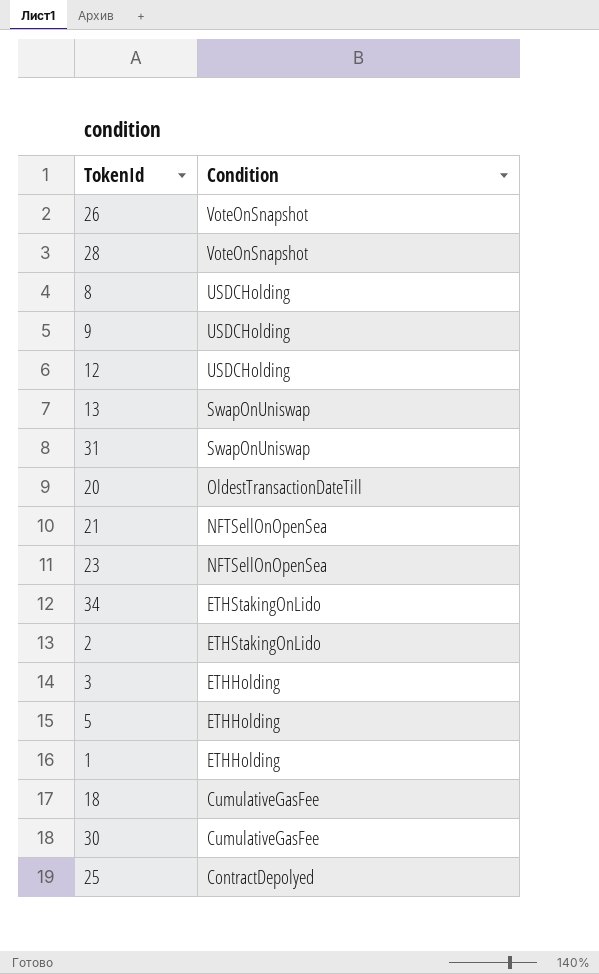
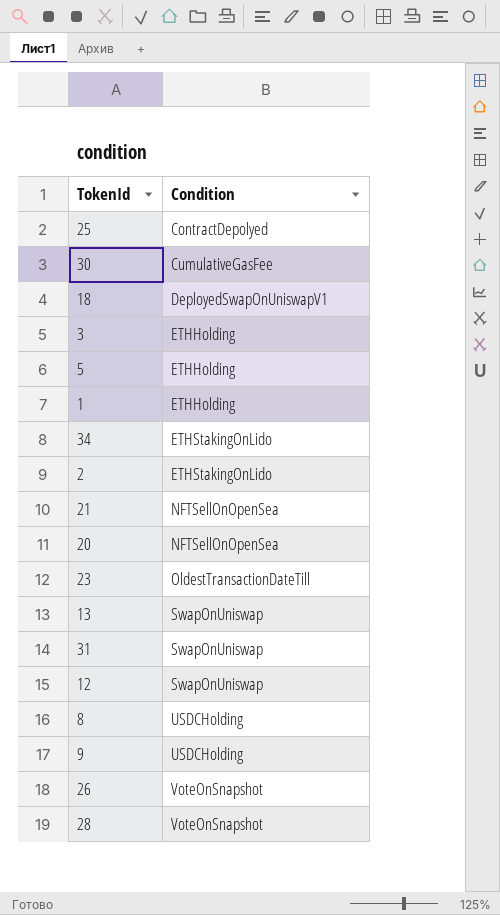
row order: Condition descending -> Condition ascending
18 | Condition: CumulativeGasFee -> DeployedSwapOnUniswapV1
20 | Condition: OldestTransactionDateTill -> NFTSellOnOpenSea
23 | Condition: NFTSellOnOpenSea -> OldestTransactionDateTill
12 | Condition: USDCHolding -> SwapOnUniswap

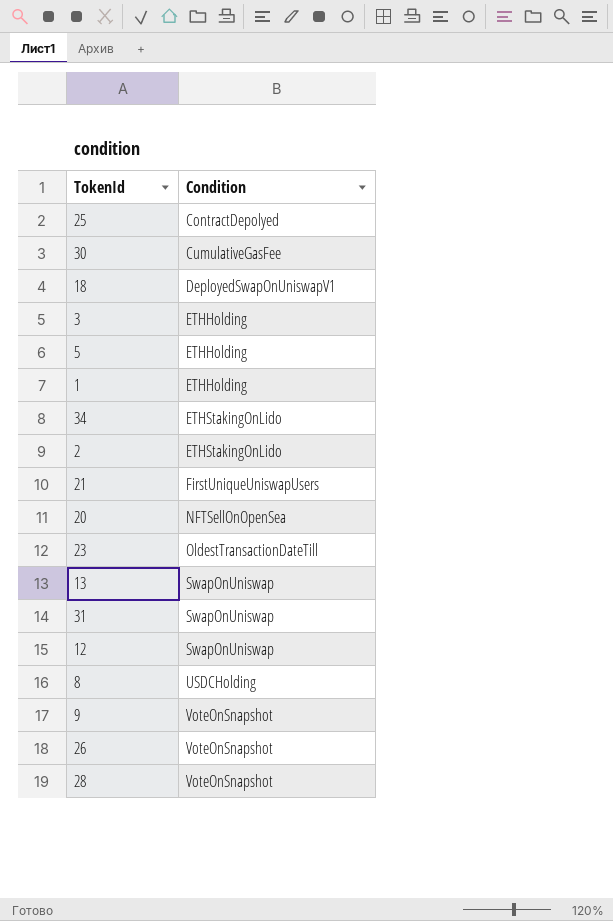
21 | Condition: NFTSellOnOpenSea -> FirstUniqueUniswapUsers
9 | Condition: USDCHolding -> VoteOnSnapshot

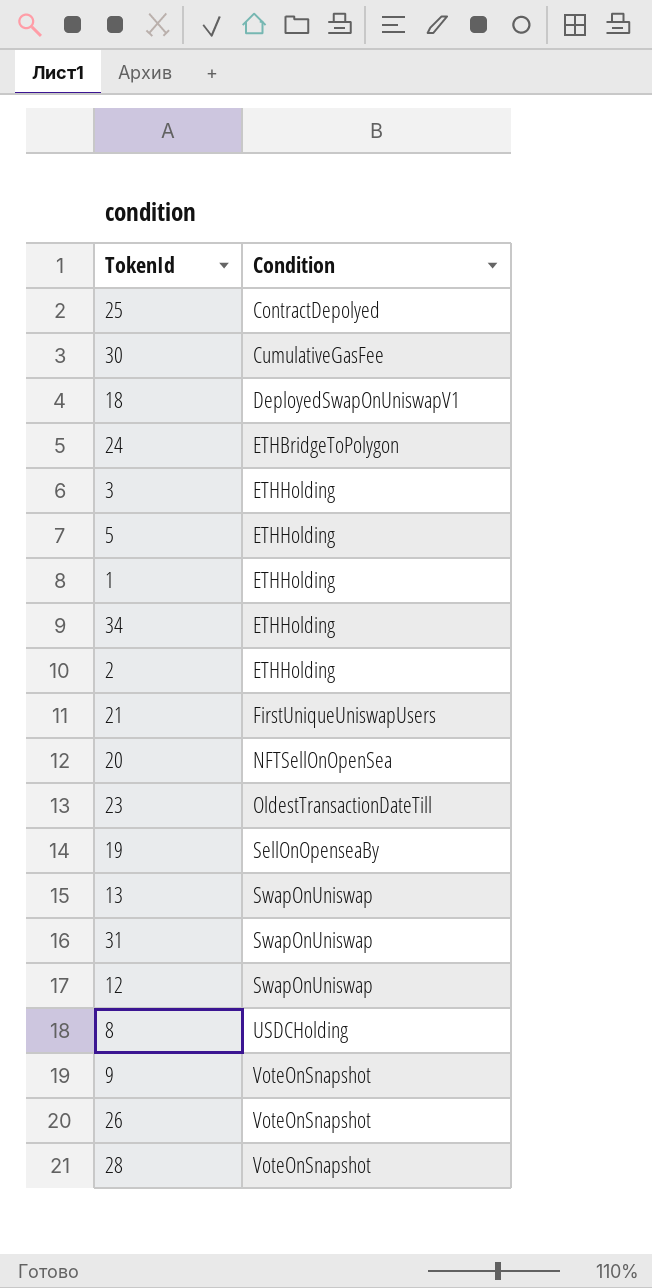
row 24: none -> ETHBridgeToPolygon
34 | Condition: ETHStakingOnLido -> ETHHolding
2 | Condition: ETHStakingOnLido -> ETHHolding
row 19: none -> SellOnOpenseaBy

